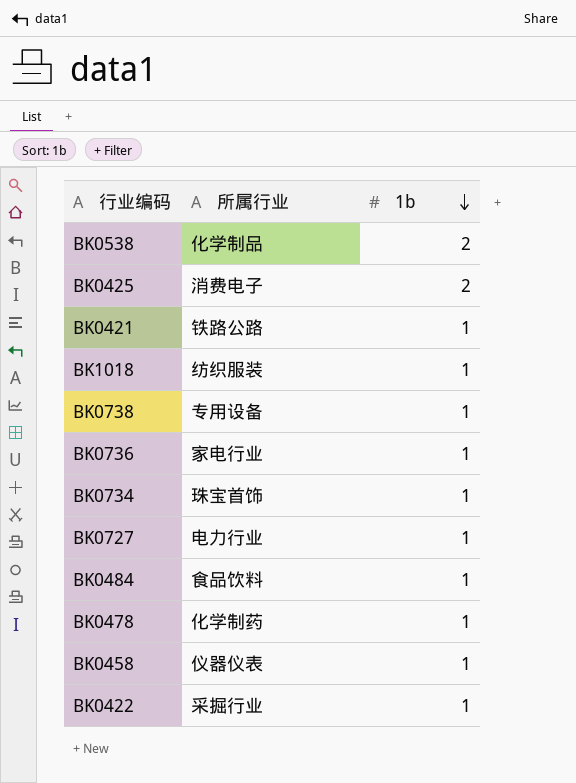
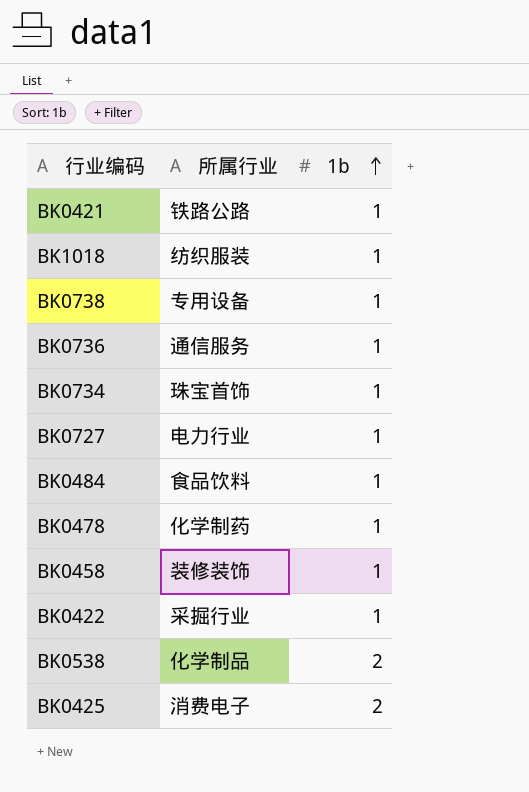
row order: 1b descending -> 1b ascending
BK0736 | 所属行业: 家电行业 -> 通信服务
BK0458 | 所属行业: 仪器仪表 -> 装修装饰

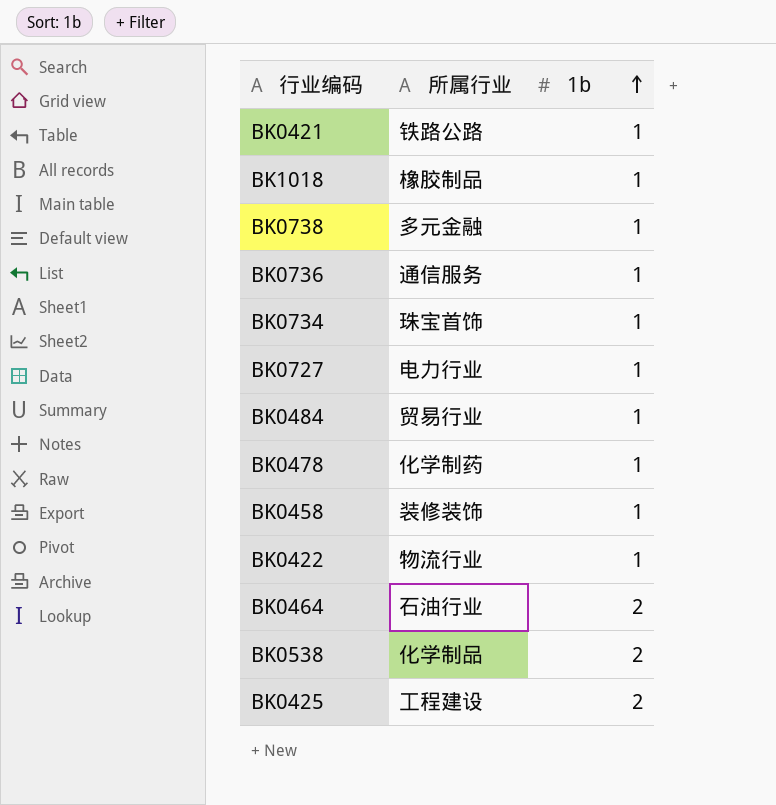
BK1018 | 所属行业: 纺织服装 -> 橡胶制品
BK0738 | 所属行业: 专用设备 -> 多元金融
BK0484 | 所属行业: 食品饮料 -> 贸易行业
BK0422 | 所属行业: 采掘行业 -> 物流行业
row BK0464: none -> 石油行业 | 2
BK0425 | 所属行业: 消费电子 -> 工程建设

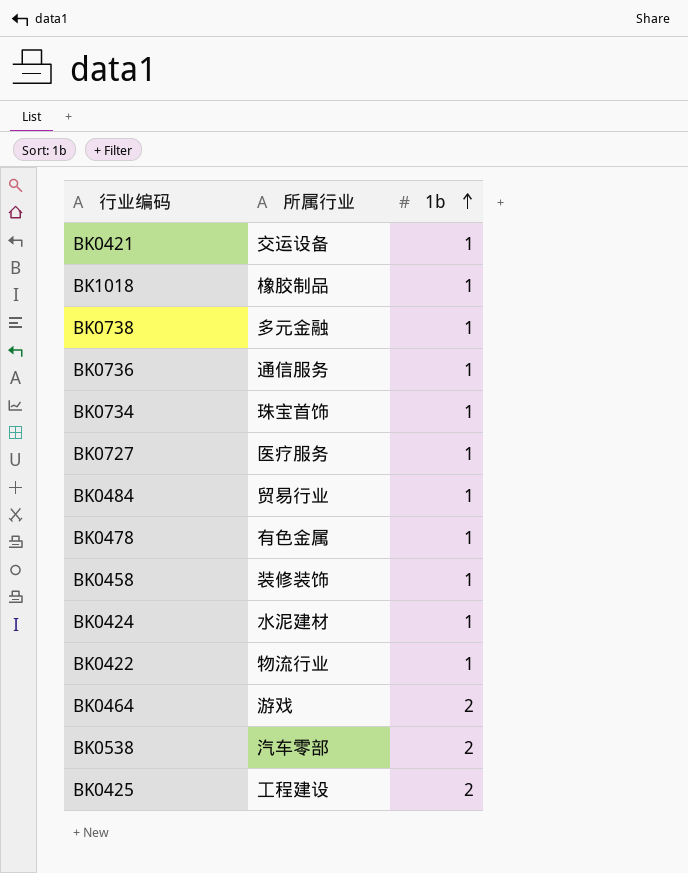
BK0421 | 所属行业: 铁路公路 -> 交运设备
BK0727 | 所属行业: 电力行业 -> 医疗服务
BK0478 | 所属行业: 化学制药 -> 有色金属
row BK0424: none -> 水泥建材 | 1
BK0464 | 所属行业: 石油行业 -> 游戏
BK0538 | 所属行业: 化学制品 -> 汽车零部

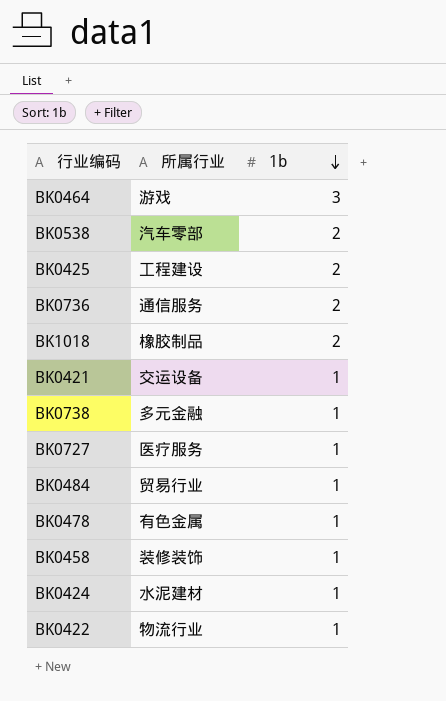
row order: 1b ascending -> 1b descending
row BK0734: 珠宝首饰 | 1 -> none
BK0464 | 1b: 2 -> 3
BK0736 | 1b: 1 -> 2
BK1018 | 1b: 1 -> 2

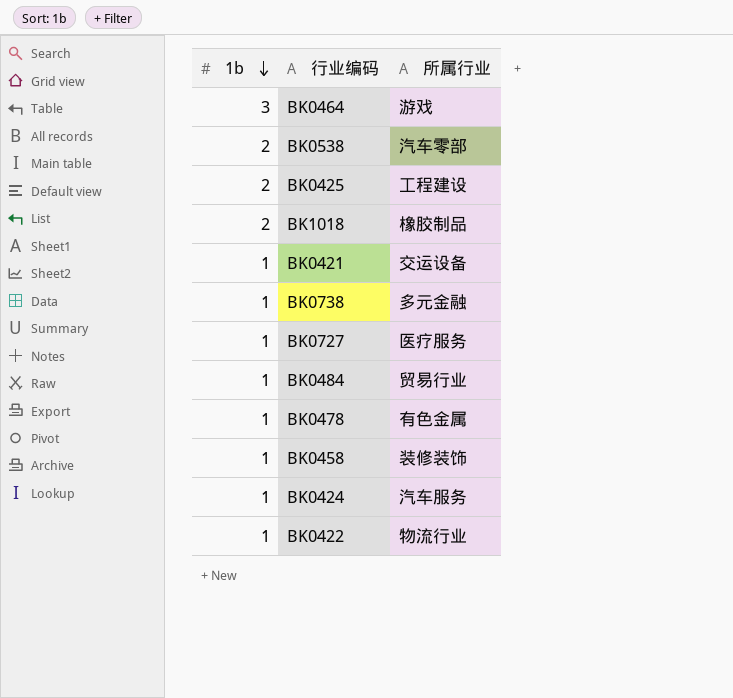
column 1b | position: 3 -> 1
row BK0736: 通信服务 | 2 -> none
BK0424 | 所属行业: 水泥建材 -> 汽车服务

